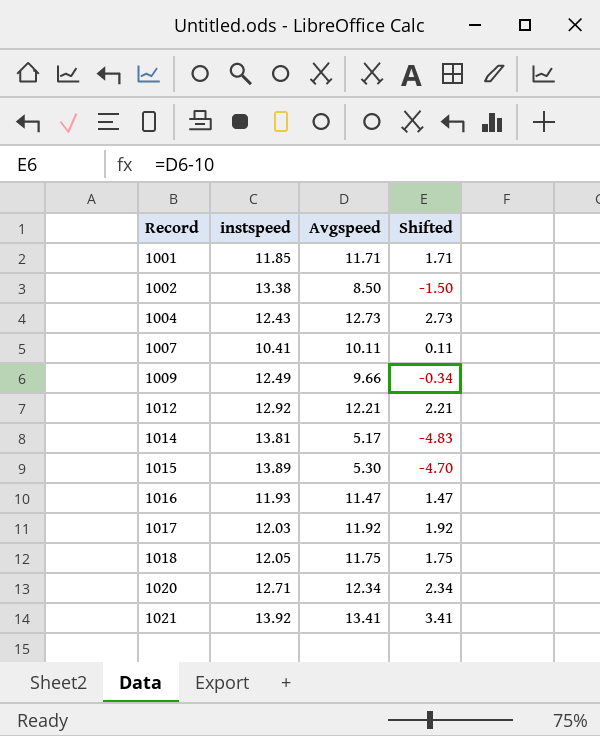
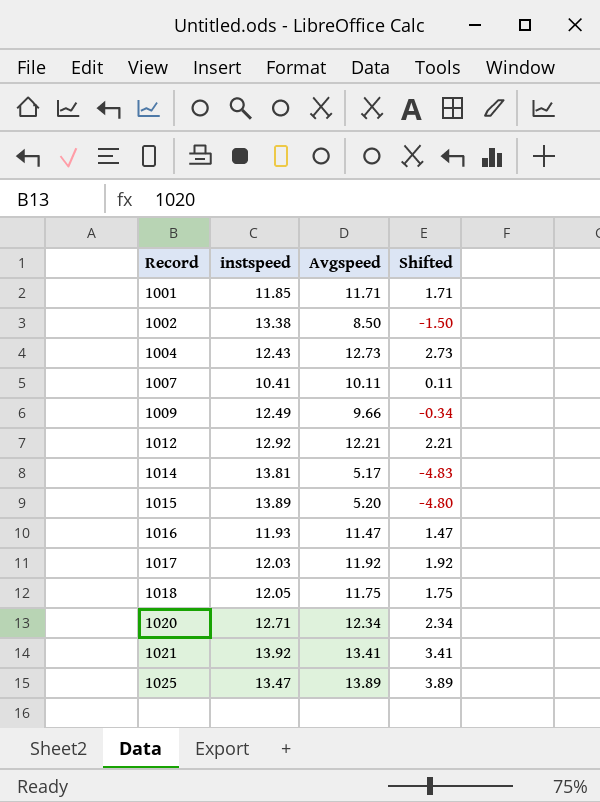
1015 | Avgspeed: 5.30 -> 5.20
1015 | Shifted: -4.70 -> -4.80
row 1025: none -> 13.47 | 13.89 | 3.89

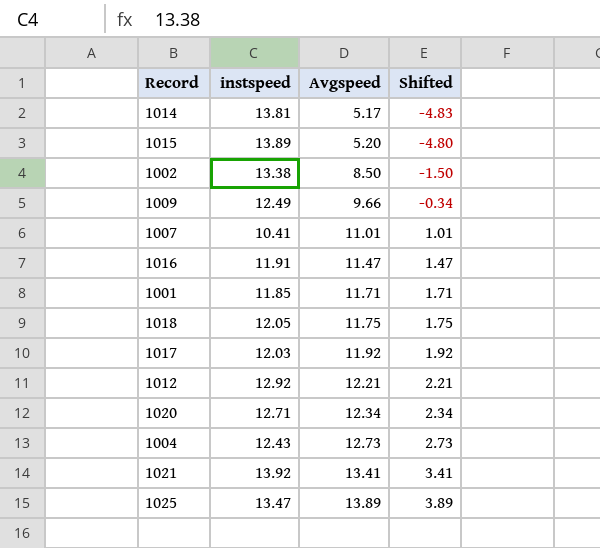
row order: Record ascending -> Avgspeed ascending
1007 | Avgspeed: 10.11 -> 11.01
1007 | Shifted: 0.11 -> 1.01
1016 | instspeed: 11.93 -> 11.91

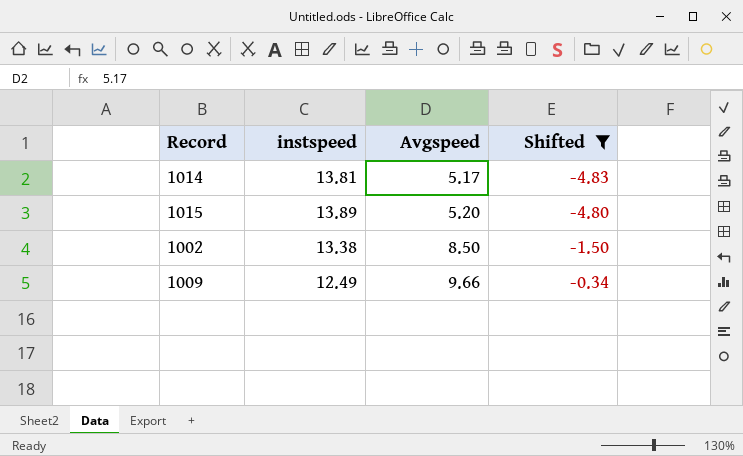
filter: none -> Shifted <= -0.34

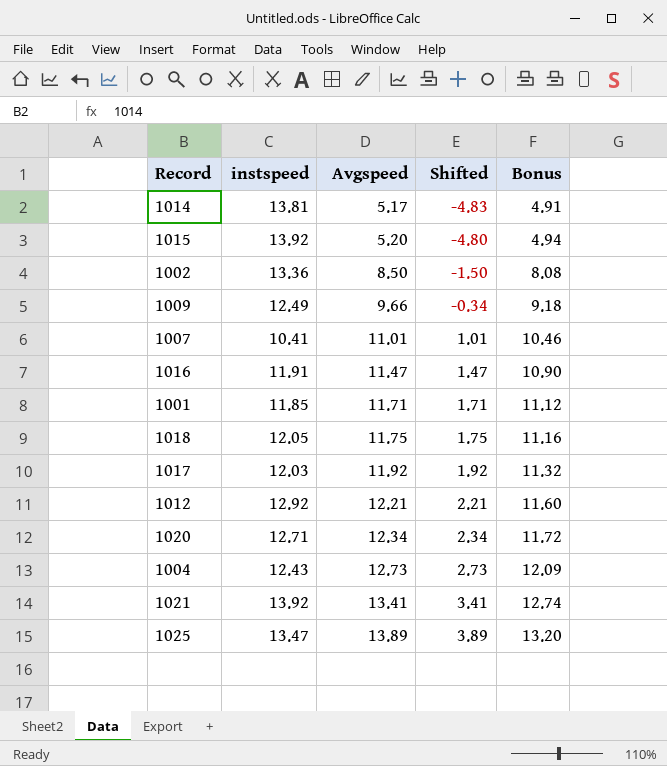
filter: Shifted <= -0.34 -> none
column Bonus | formula: none -> [Avgspeed] * 0.95
1015 | instspeed: 13.89 -> 13.92
1002 | instspeed: 13.38 -> 13.36

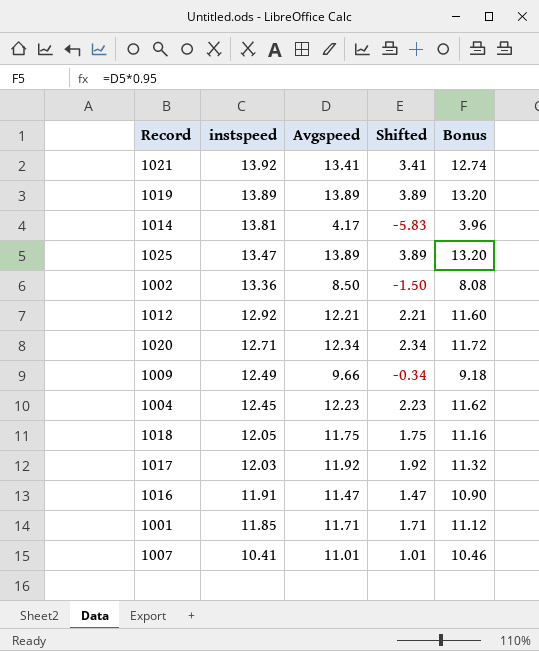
row order: Avgspeed ascending -> instspeed descending
row 1015: 13.92 | 5.20 | -4.80 | 4.94 -> none
row 1019: none -> 13.89 | 13.89 | 3.89 | 13.20
1014 | Avgspeed: 5.17 -> 4.17
1014 | Shifted: -4.83 -> -5.83
1014 | Bonus: 4.91 -> 3.96
1004 | instspeed: 12.43 -> 12.45
1004 | Avgspeed: 12.73 -> 12.23
1004 | Shifted: 2.73 -> 2.23
1004 | Bonus: 12.09 -> 11.62

